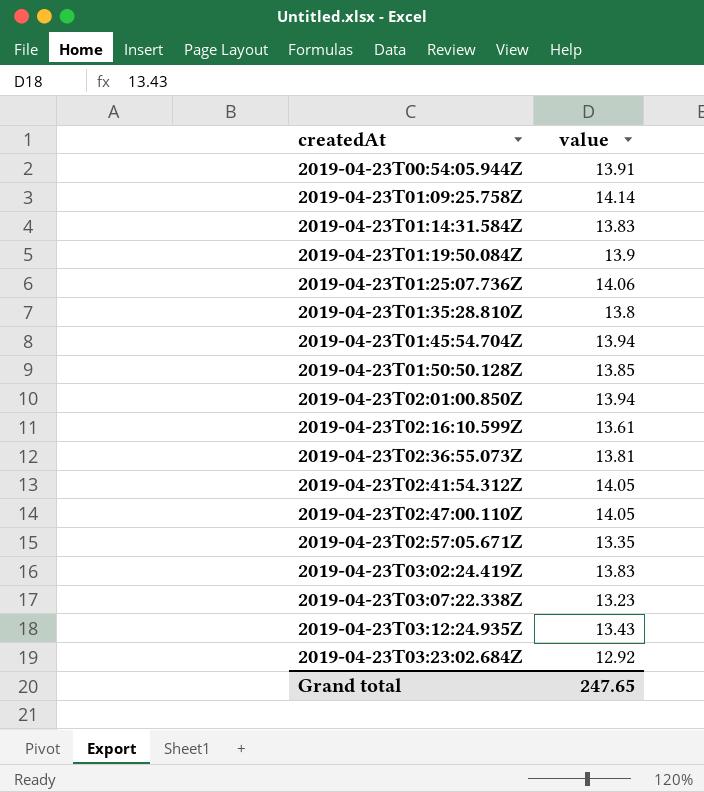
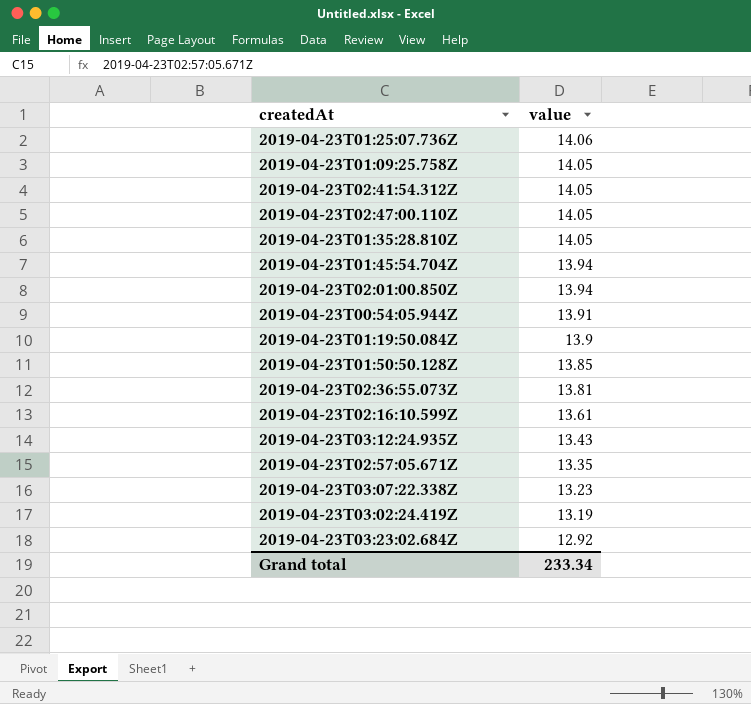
row order: createdAt ascending -> value descending
row 2019-04-23T01:14:31.584Z: 13.83 -> none
2019-04-23T01:09:25.758Z | value: 14.14 -> 14.05
2019-04-23T01:35:28.810Z | value: 13.8 -> 14.05
2019-04-23T03:02:24.419Z | value: 13.83 -> 13.19
Grand total | value: 247.65 -> 233.34

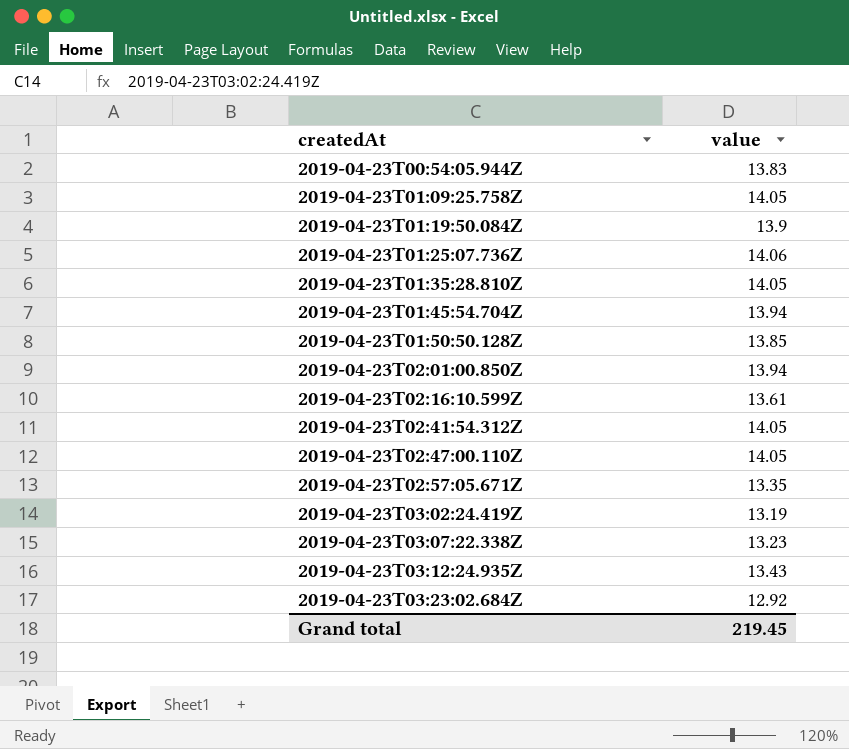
row order: value descending -> createdAt ascending
row 2019-04-23T02:36:55.073Z: 13.81 -> none
2019-04-23T00:54:05.944Z | value: 13.91 -> 13.83
Grand total | value: 233.34 -> 219.45

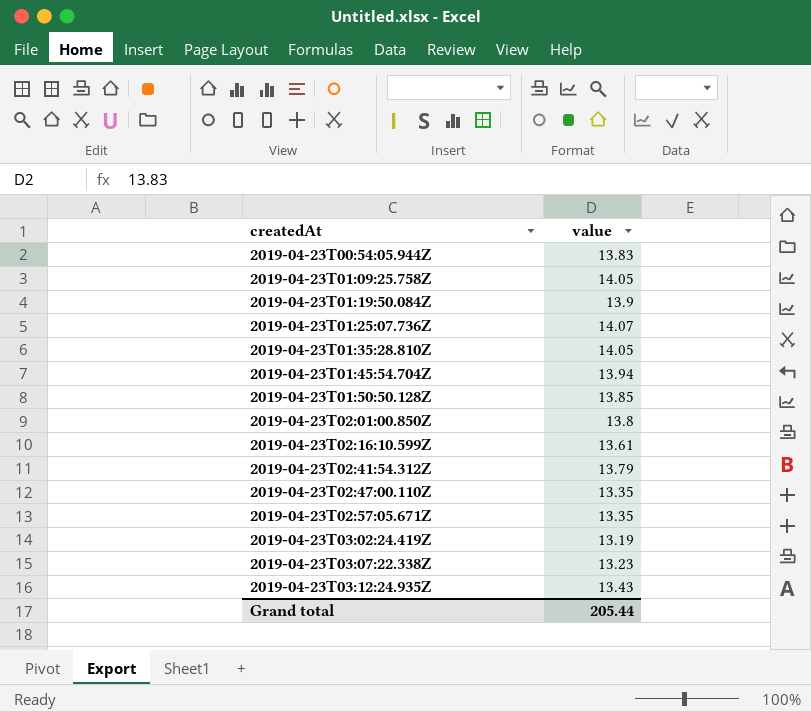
row 2019-04-23T03:23:02.684Z: 12.92 -> none
2019-04-23T01:25:07.736Z | value: 14.06 -> 14.07
2019-04-23T02:01:00.850Z | value: 13.94 -> 13.8
2019-04-23T02:41:54.312Z | value: 14.05 -> 13.79
2019-04-23T02:47:00.110Z | value: 14.05 -> 13.35
Grand total | value: 219.45 -> 205.44

